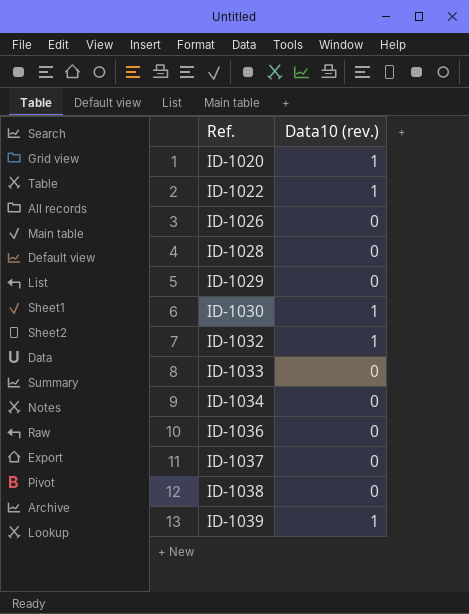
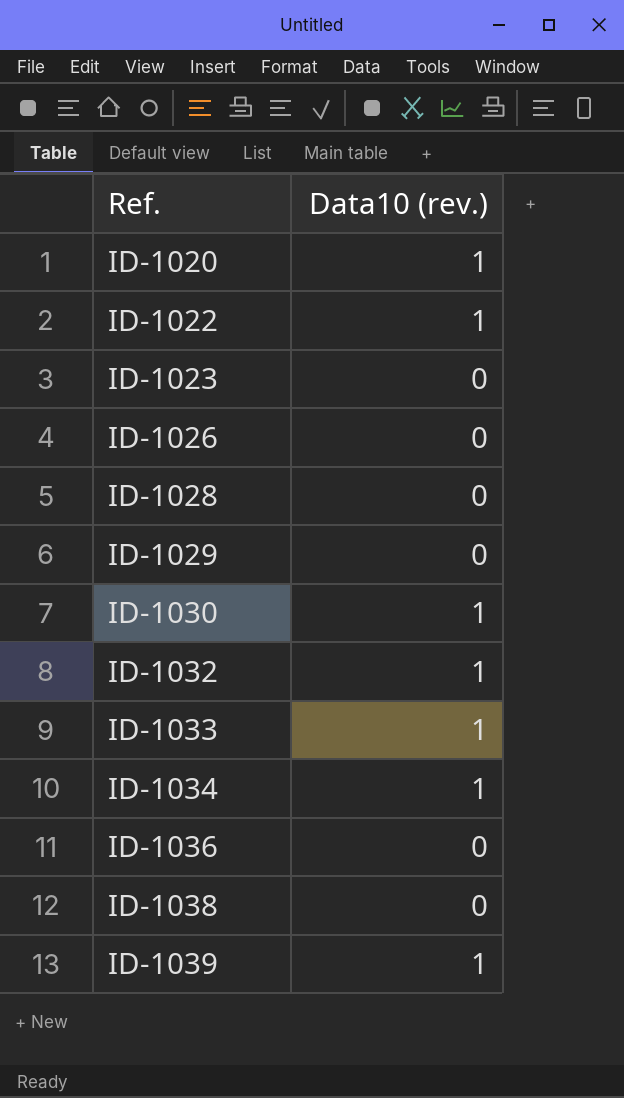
row ID-1037: 0 -> none
row ID-1023: none -> 0
ID-1033 | Data10 (rev.): 0 -> 1
ID-1034 | Data10 (rev.): 0 -> 1

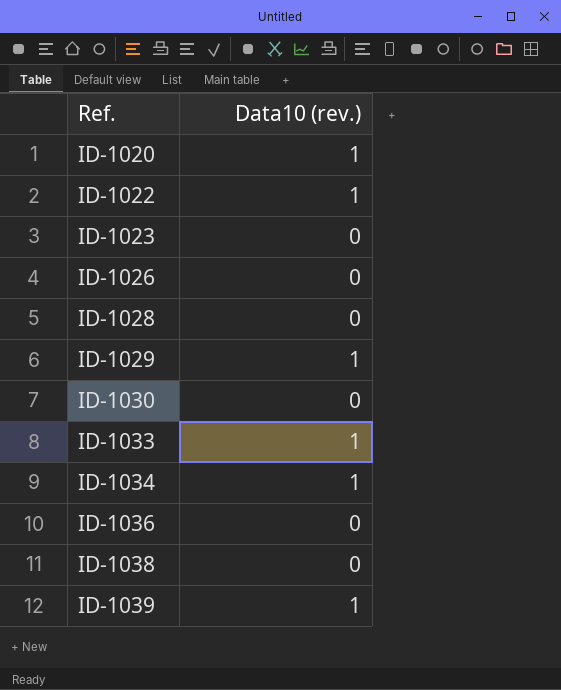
row ID-1032: 1 -> none
ID-1029 | Data10 (rev.): 0 -> 1
ID-1030 | Data10 (rev.): 1 -> 0

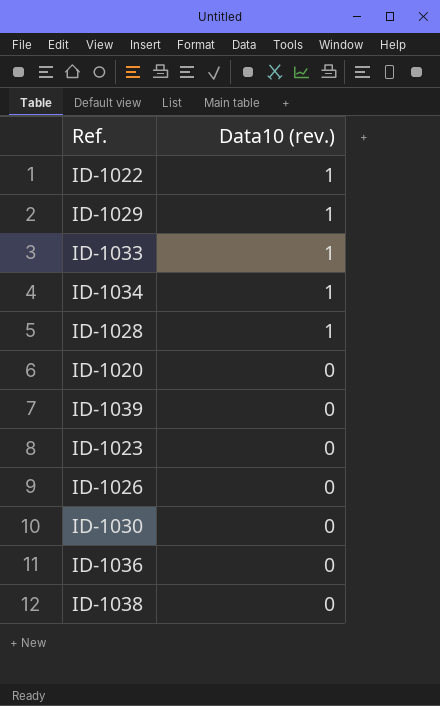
row order: Ref. ascending -> Data10 (rev.) descending
ID-1028 | Data10 (rev.): 0 -> 1
ID-1020 | Data10 (rev.): 1 -> 0
ID-1039 | Data10 (rev.): 1 -> 0

